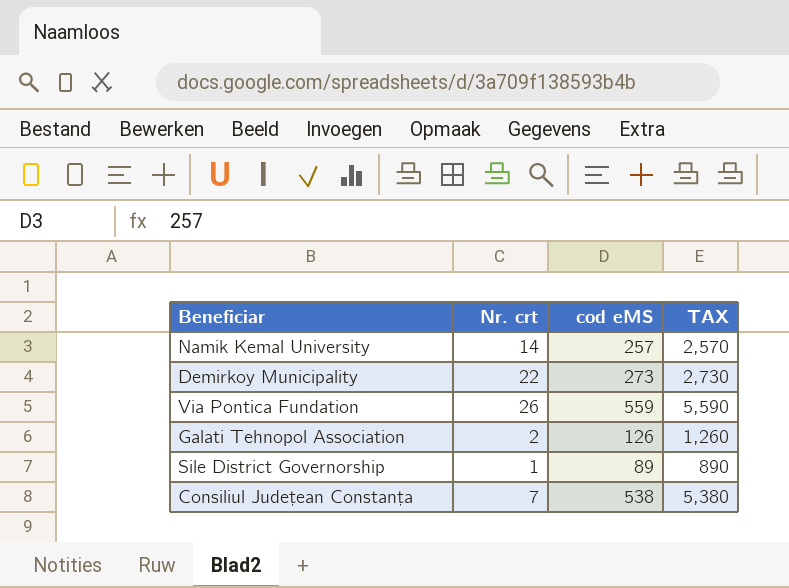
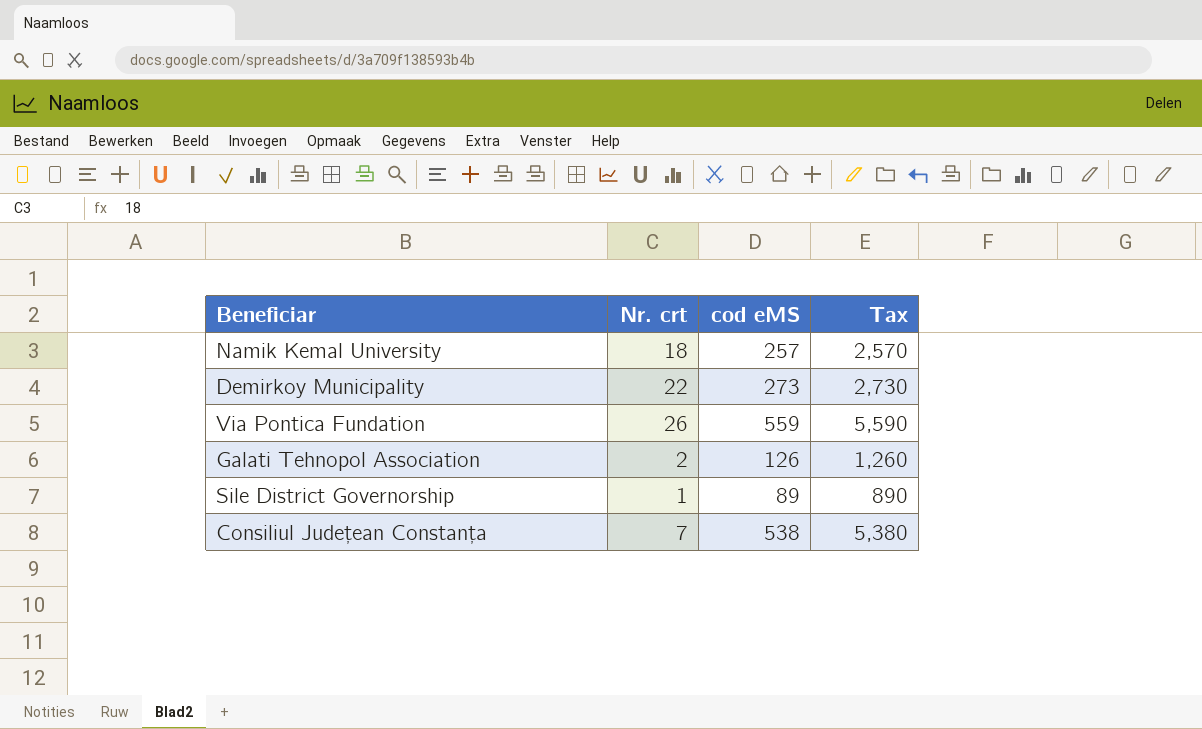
column name: TAX -> Tax
Namik Kemal University | Nr. crt: 14 -> 18

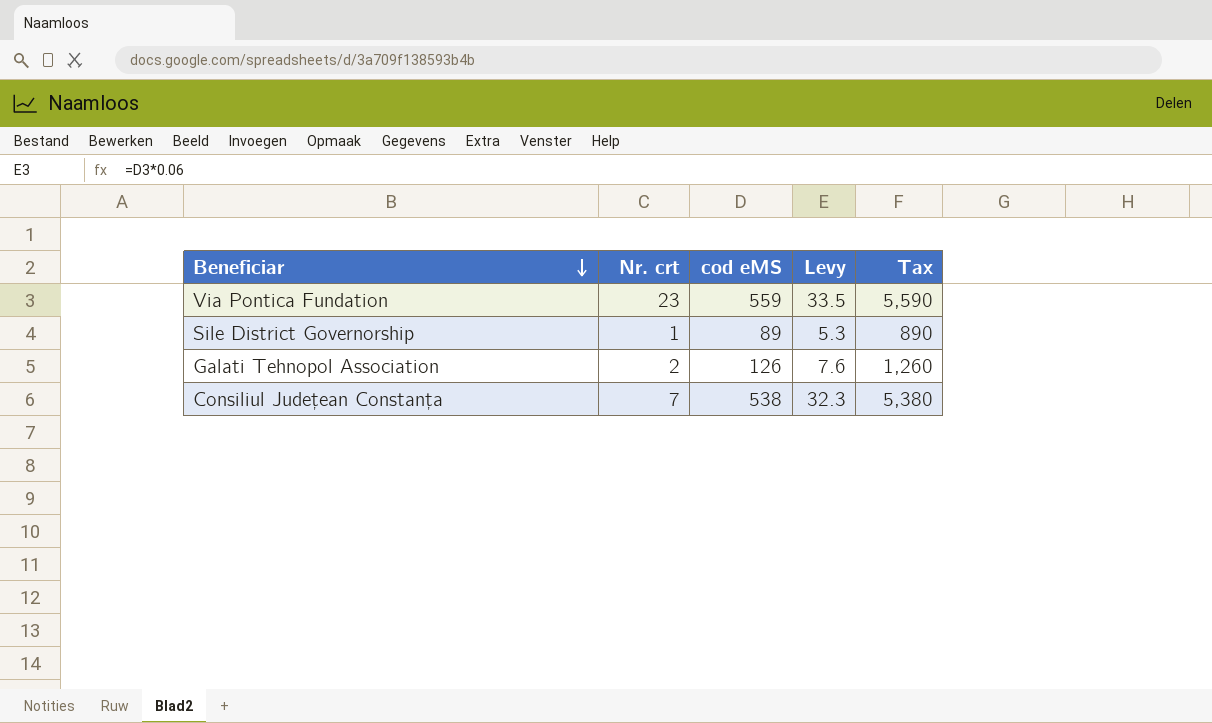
row order: none -> Beneficiar descending
column Levy | formula: none -> [cod eMS] * 0.06
row Namik Kemal University: 18 | 257 | 2,570 -> none
row Demirkoy Municipality: 22 | 273 | 2,730 -> none
Via Pontica Fundation | Nr. crt: 26 -> 23

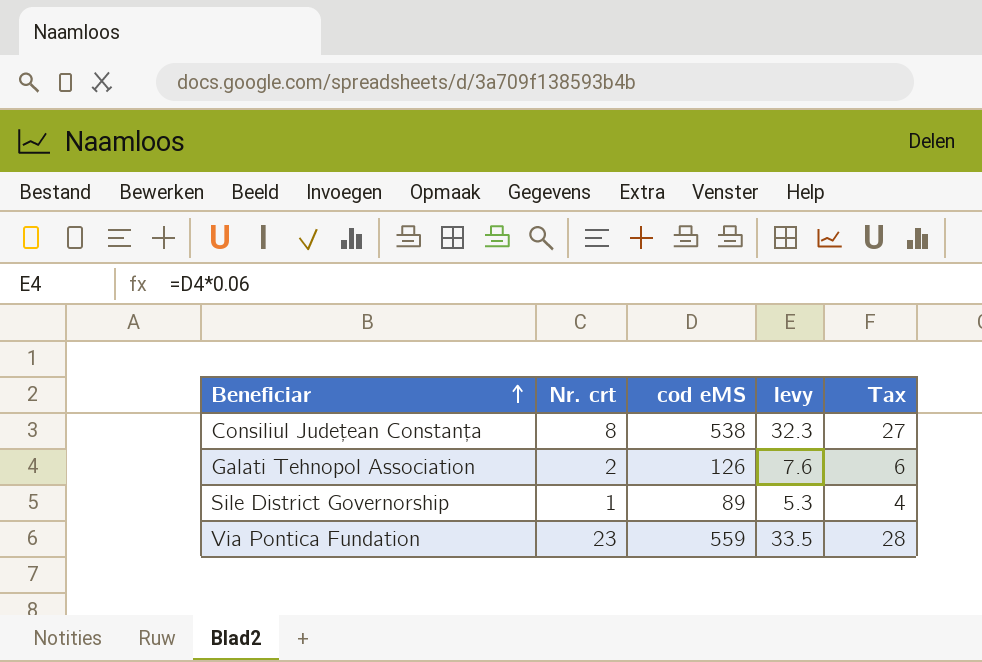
row order: Beneficiar descending -> Beneficiar ascending
column name: Levy -> levy
column Tax | formula: [cod eMS] * 10 -> [cod eMS] * 0.05
Consiliul Județean Constanța | Nr. crt: 7 -> 8

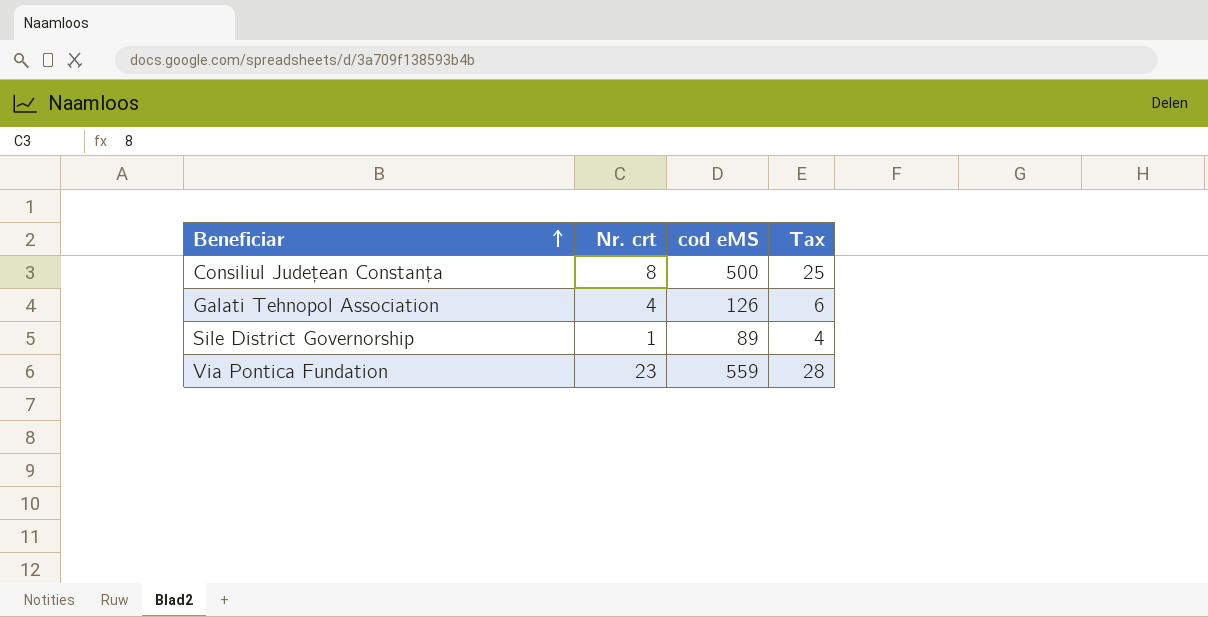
column levy | formula: [cod eMS] * 0.06 -> none
Consiliul Județean Constanța | cod eMS: 538 -> 500
Consiliul Județean Constanța | Tax: 27 -> 25
Galati Tehnopol Association | Nr. crt: 2 -> 4

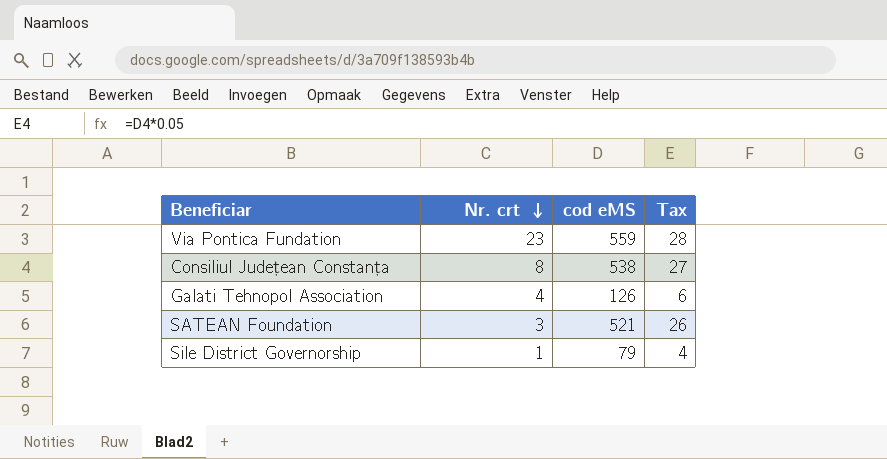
row order: Beneficiar ascending -> Nr. crt descending
Consiliul Județean Constanța | cod eMS: 500 -> 538
Consiliul Județean Constanța | Tax: 25 -> 27
row SATEAN Foundation: none -> 3 | 521 | 26
Sile District Governorship | cod eMS: 89 -> 79

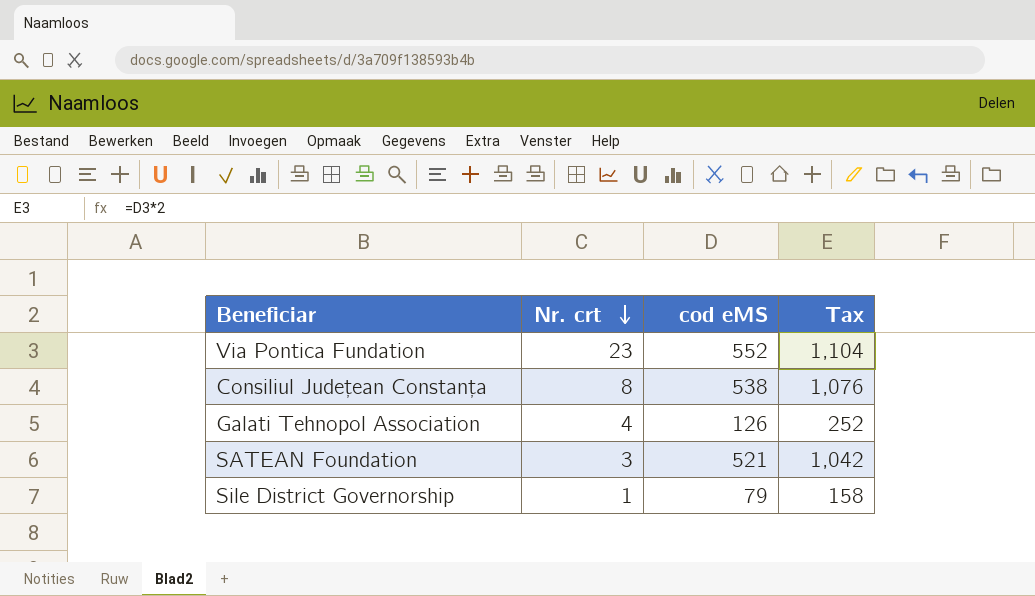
column Tax | formula: [cod eMS] * 0.05 -> [cod eMS] * 2
Via Pontica Fundation | cod eMS: 559 -> 552

